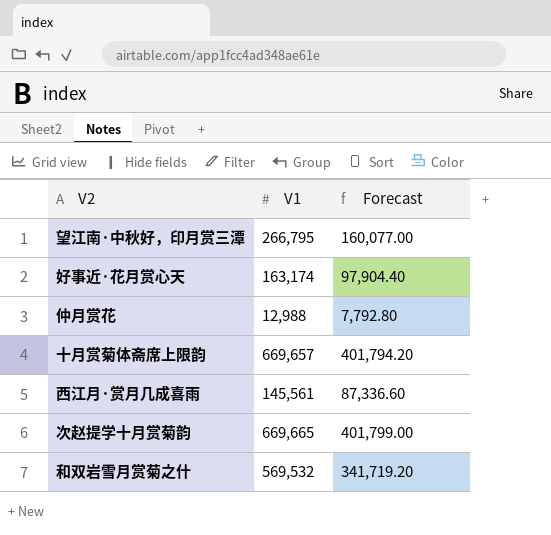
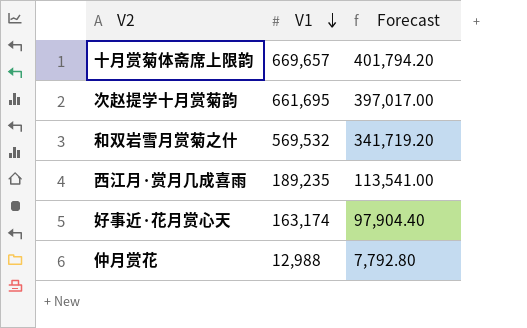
row order: none -> V1 descending
row 望江南·中秋好，印月赏三潭: 266,795 | 160,077.00 -> none
次赵提学十月赏菊韵 | V1: 669,665 -> 661,695
次赵提学十月赏菊韵 | Forecast: 401,799.00 -> 397,017.00
西江月·赏月几成喜雨 | V1: 145,561 -> 189,235
西江月·赏月几成喜雨 | Forecast: 87,336.60 -> 113,541.00

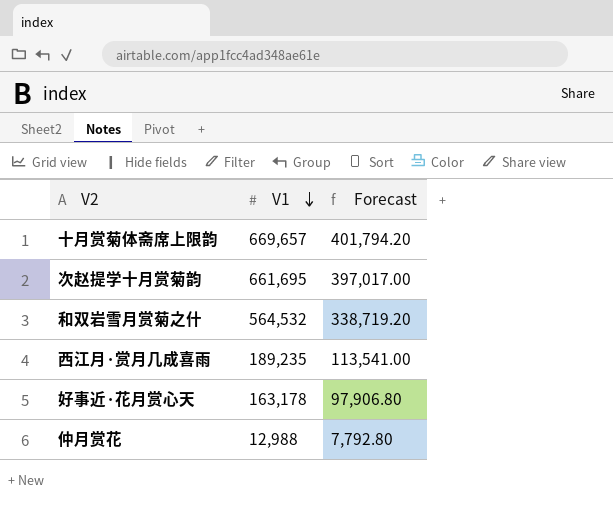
和双岩雪月赏菊之什 | V1: 569,532 -> 564,532
和双岩雪月赏菊之什 | Forecast: 341,719.20 -> 338,719.20
好事近·花月赏心天 | V1: 163,174 -> 163,178
好事近·花月赏心天 | Forecast: 97,904.40 -> 97,906.80

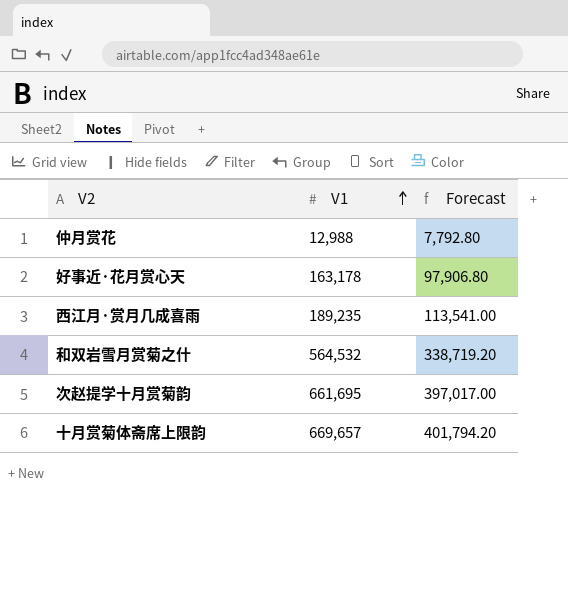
row order: V1 descending -> V1 ascending

